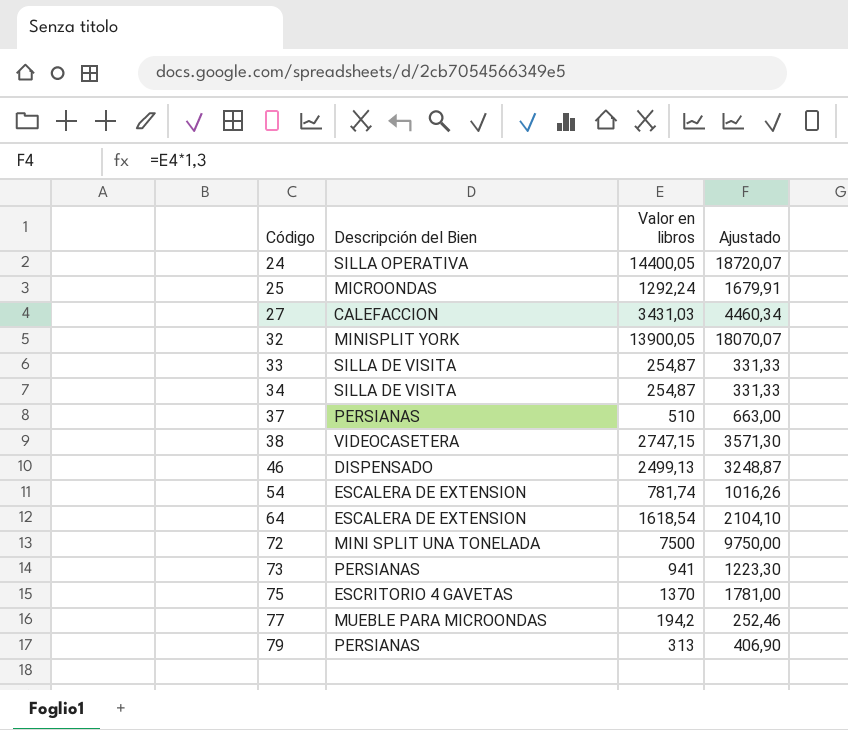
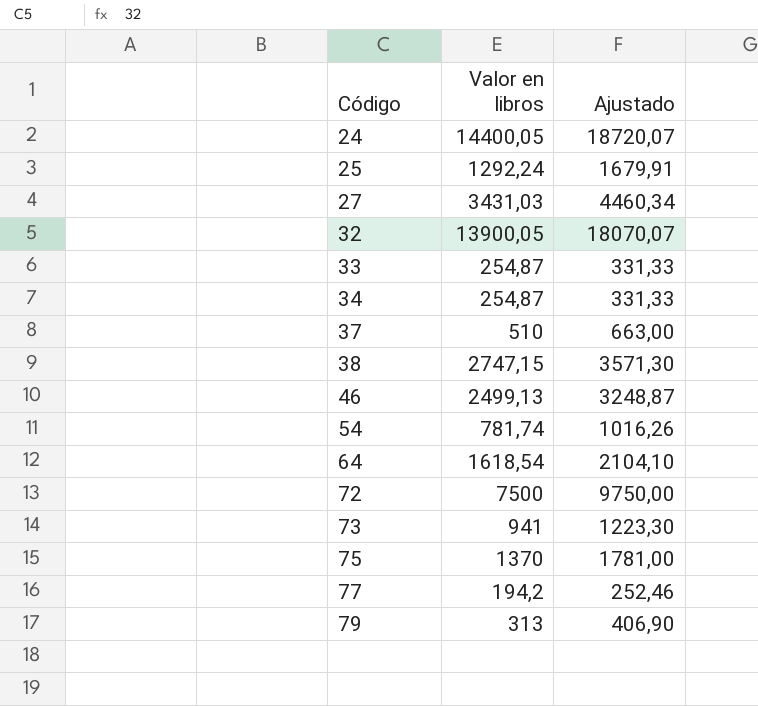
column Descripción del Bien | position: 2 -> none

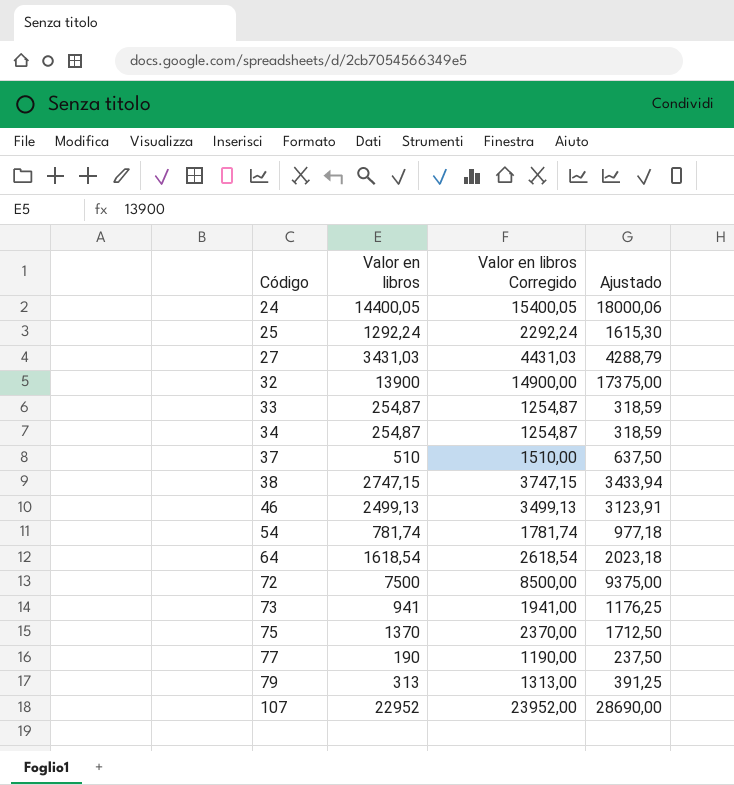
column Valor en libros Corregido | formula: none -> [Valor en libros] + 1000
column Ajustado | formula: [Valor en libros] * 1,3 -> [Valor en libros] * 1,25
32 | Valor en libros: 13900,05 -> 13900
77 | Valor en libros: 194,2 -> 190
row 107: none -> 22952 | 23952,00 | 28690,00

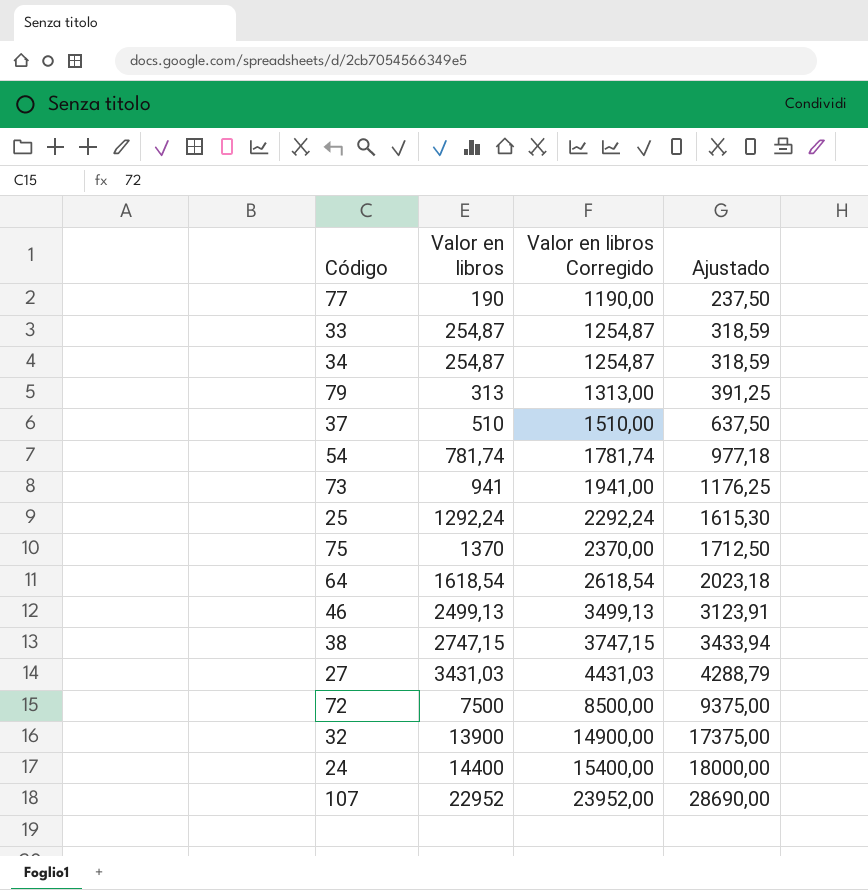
row order: Código ascending -> Valor en libros ascending
24 | Valor en libros: 14400,05 -> 14400
24 | Valor en libros Corregido: 15400,05 -> 15400,00
24 | Ajustado: 18000,06 -> 18000,00

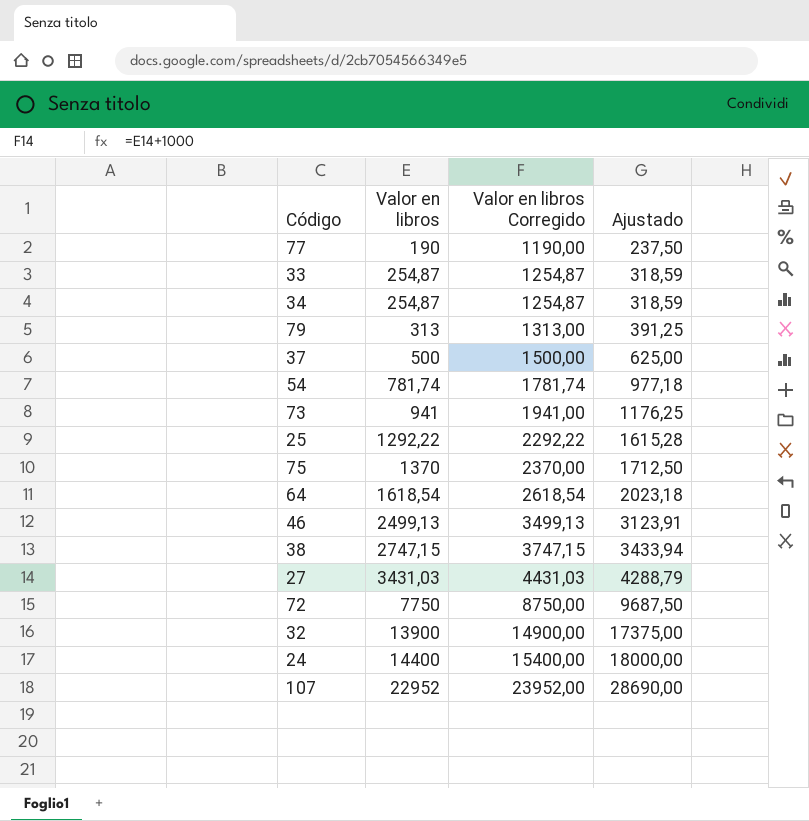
37 | Valor en libros: 510 -> 500
37 | Valor en libros Corregido: 1510,00 -> 1500,00
37 | Ajustado: 637,50 -> 625,00
25 | Valor en libros: 1292,24 -> 1292,22
25 | Valor en libros Corregido: 2292,24 -> 2292,22
25 | Ajustado: 1615,30 -> 1615,28
72 | Valor en libros: 7500 -> 7750
72 | Valor en libros Corregido: 8500,00 -> 8750,00
72 | Ajustado: 9375,00 -> 9687,50

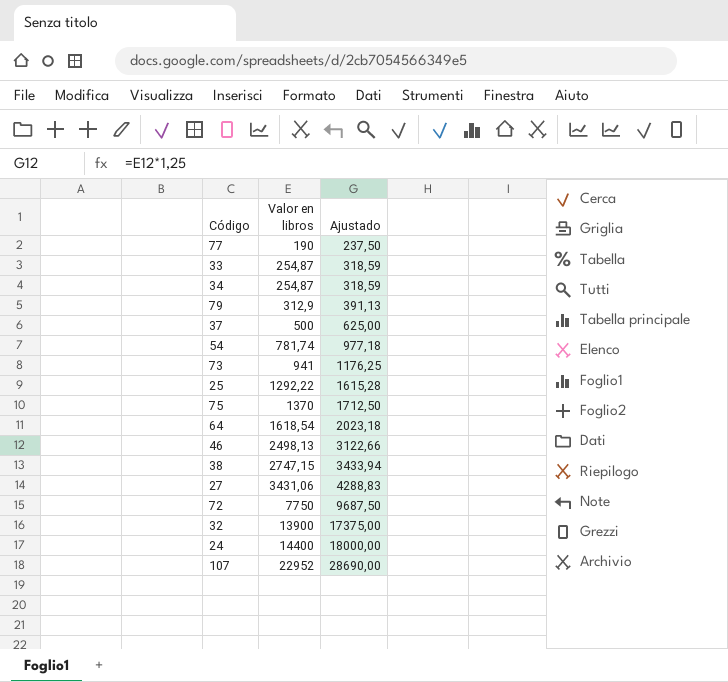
column Valor en libros Corregido | formula: [Valor en libros] + 1000 -> none
79 | Valor en libros: 313 -> 312,9
79 | Ajustado: 391,25 -> 391,13
46 | Valor en libros: 2499,13 -> 2498,13
46 | Ajustado: 3123,91 -> 3122,66
27 | Valor en libros: 3431,03 -> 3431,06
27 | Ajustado: 4288,79 -> 4288,83

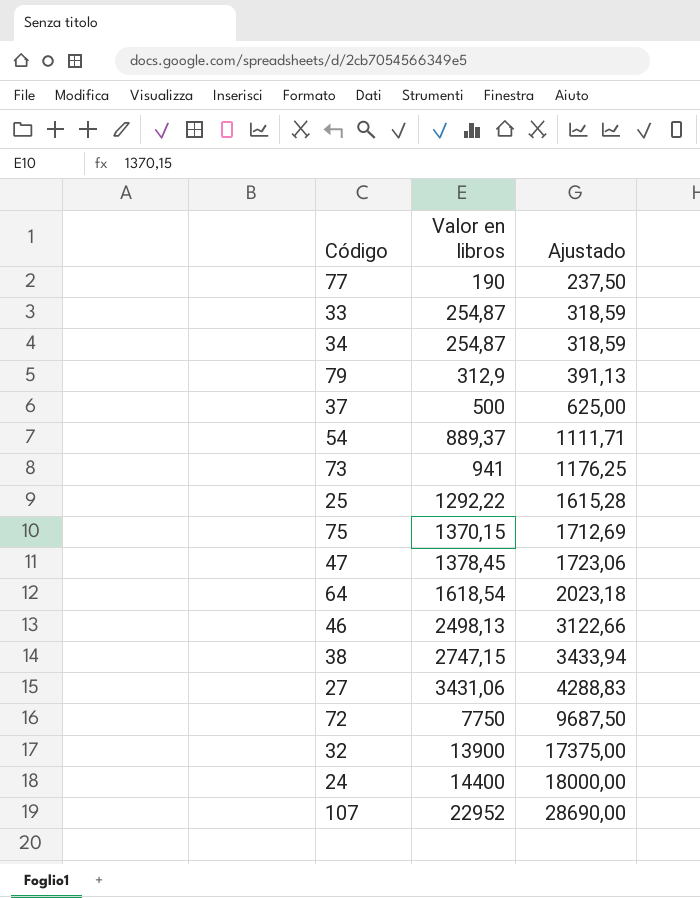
54 | Valor en libros: 781,74 -> 889,37
54 | Ajustado: 977,18 -> 1111,71
75 | Valor en libros: 1370 -> 1370,15
75 | Ajustado: 1712,50 -> 1712,69
row 47: none -> 1378,45 | 1723,06

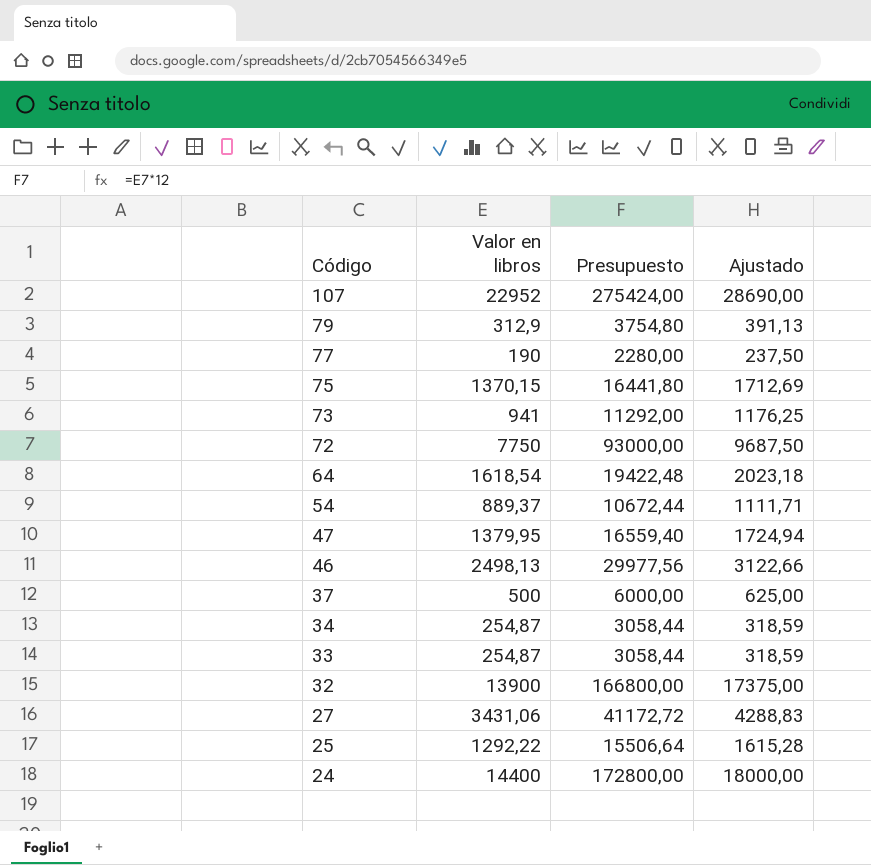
row order: Valor en libros ascending -> Código descending
column Presupuesto | formula: none -> [Valor en libros] * 12
row 38: 2747,15 | 3433,94 -> none
47 | Valor en libros: 1378,45 -> 1379,95
47 | Ajustado: 1723,06 -> 1724,94

